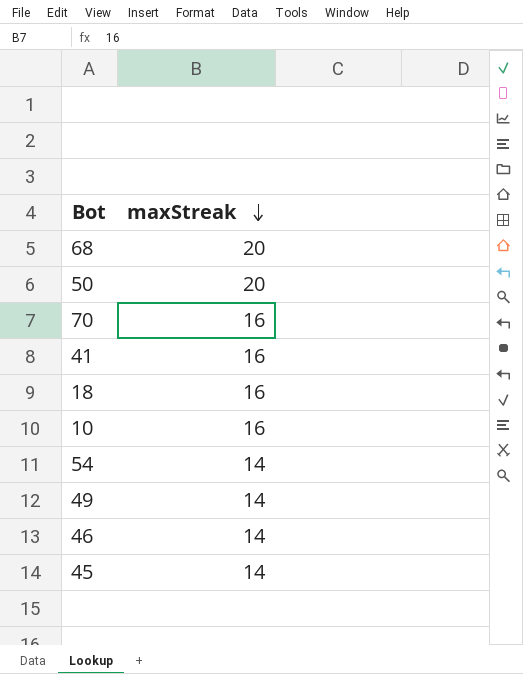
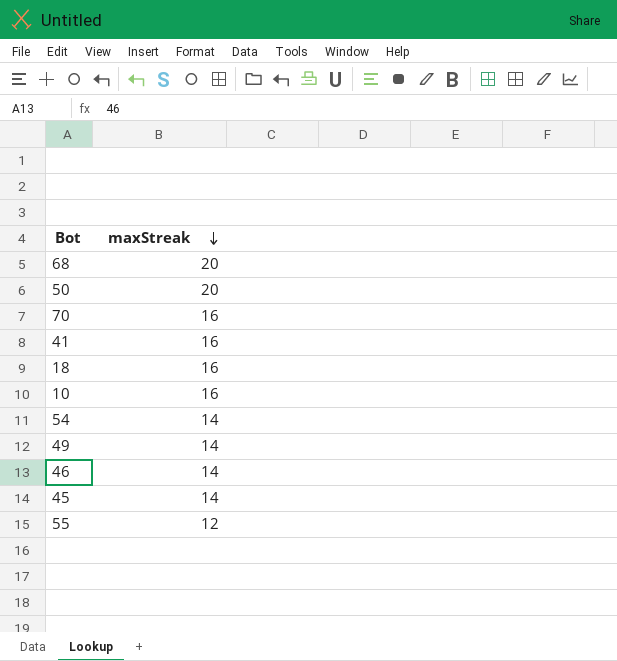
row 55: none -> 12

